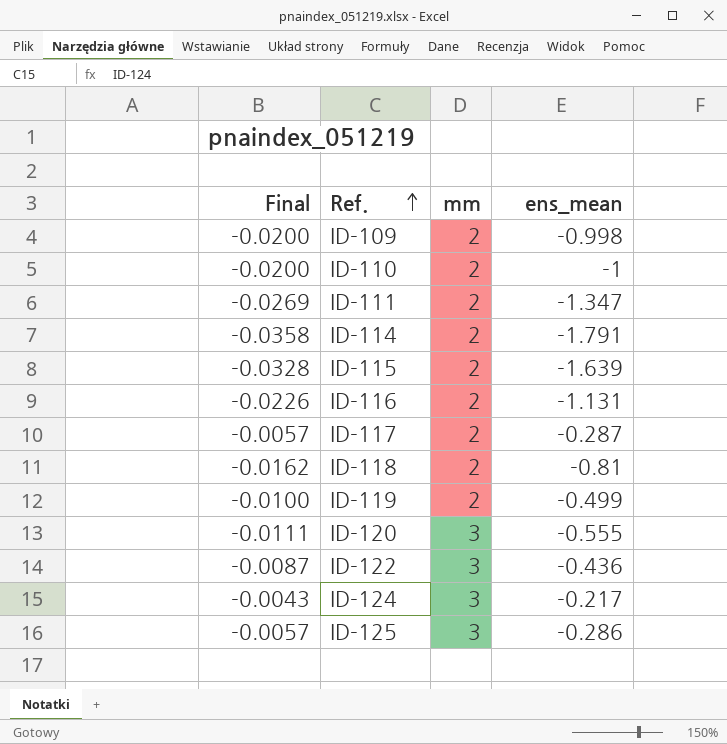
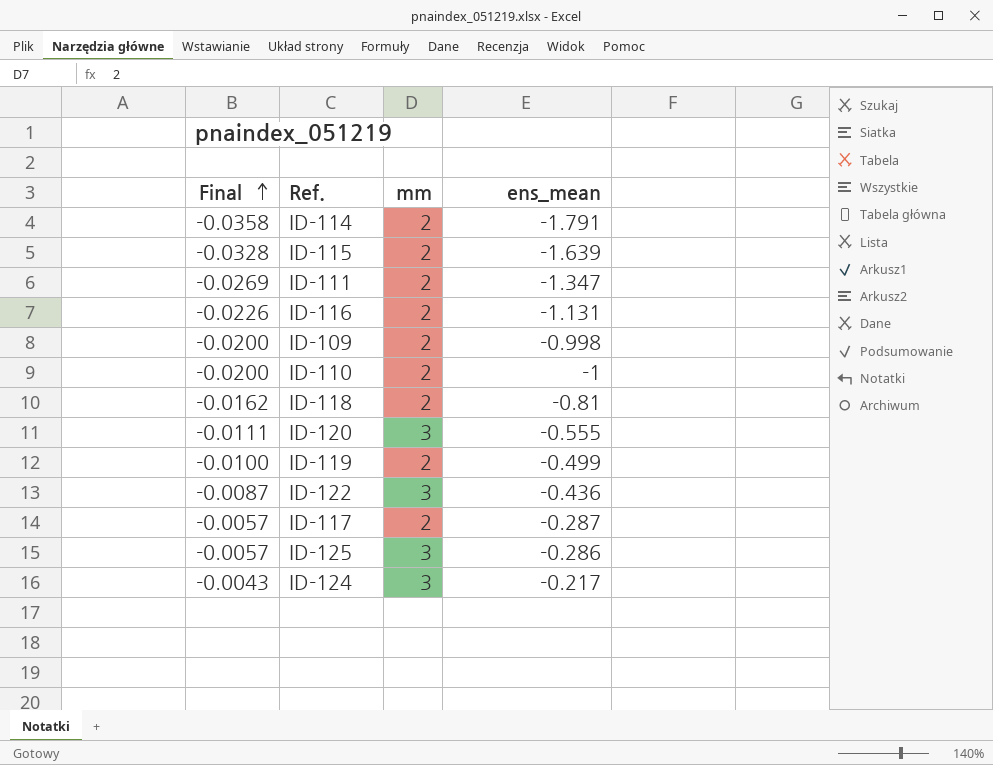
row order: Ref. ascending -> Final ascending

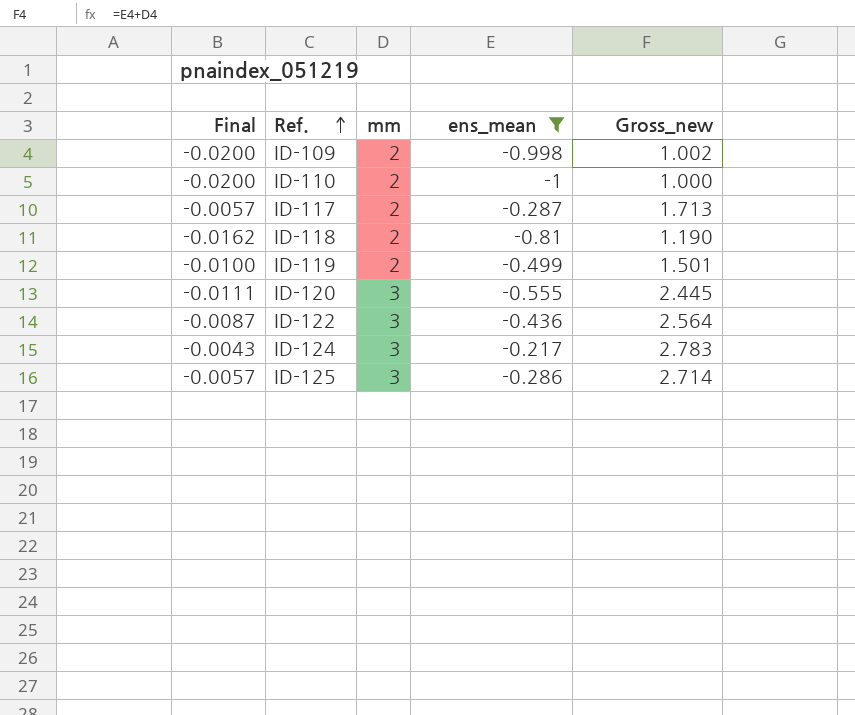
filter: none -> ens_mean >= -1
row order: Final ascending -> Ref. ascending
column Gross_new | formula: none -> [mm] + [ens_mean]

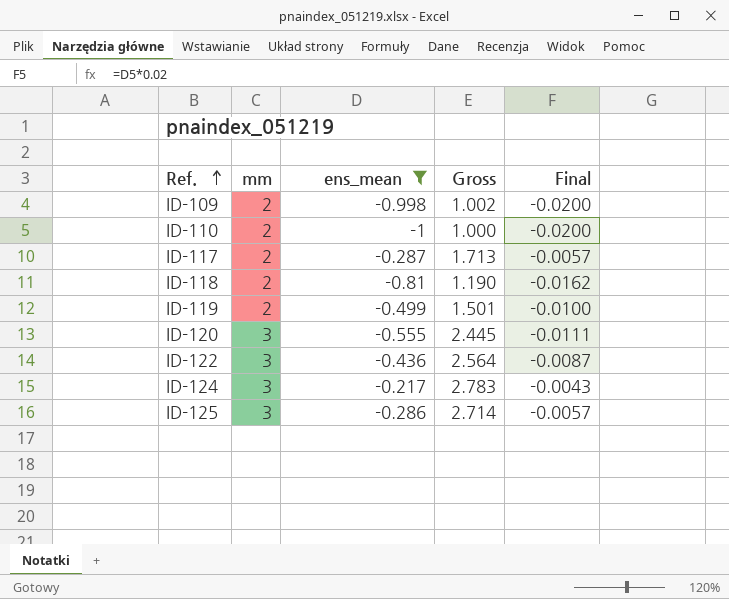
column name: Gross_new -> Gross
column Final | position: 1 -> 5

